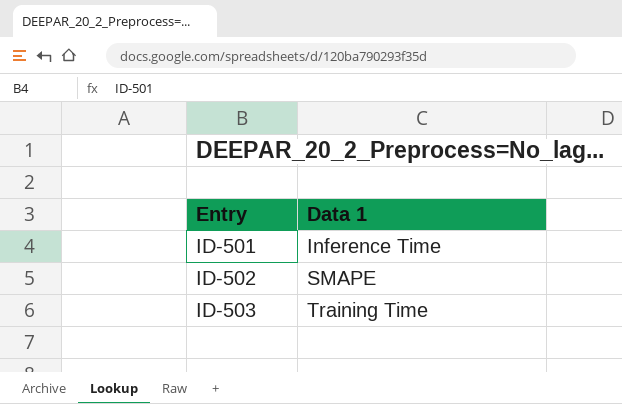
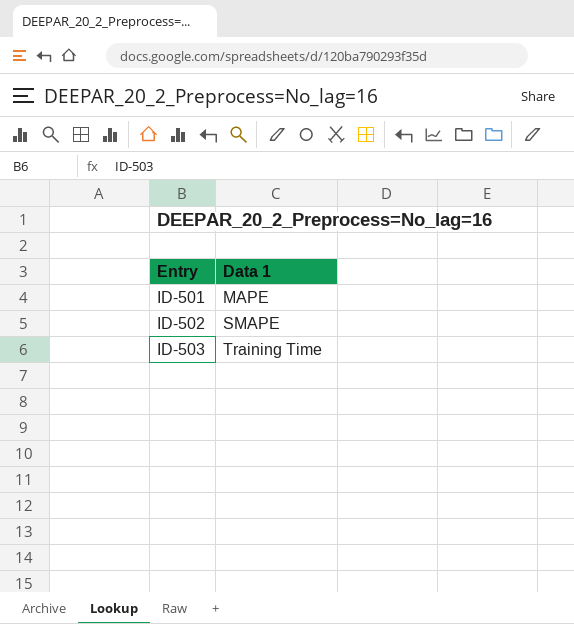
ID-501 | Data 1: Inference Time -> MAPE

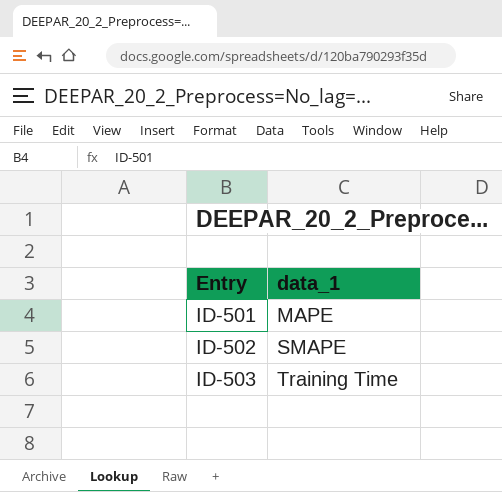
column name: Data 1 -> data_1

